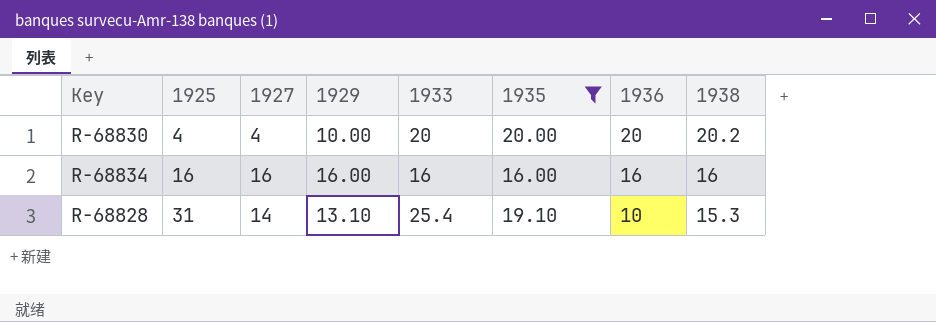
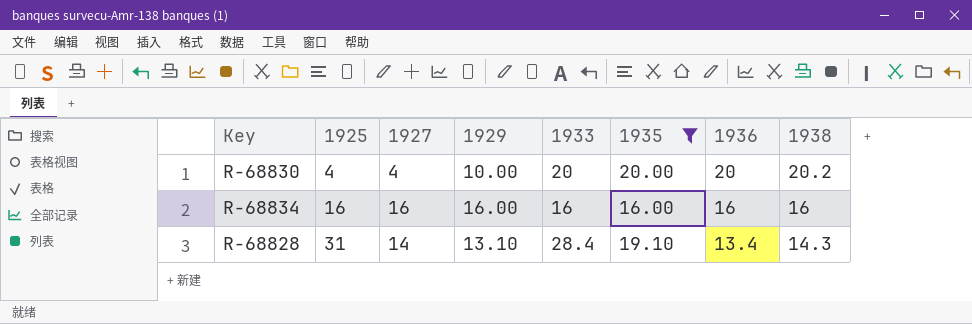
R-68828 | 1933: 25.4 -> 28.4
R-68828 | 1936: 10 -> 13.4
R-68828 | 1938: 15.3 -> 14.3

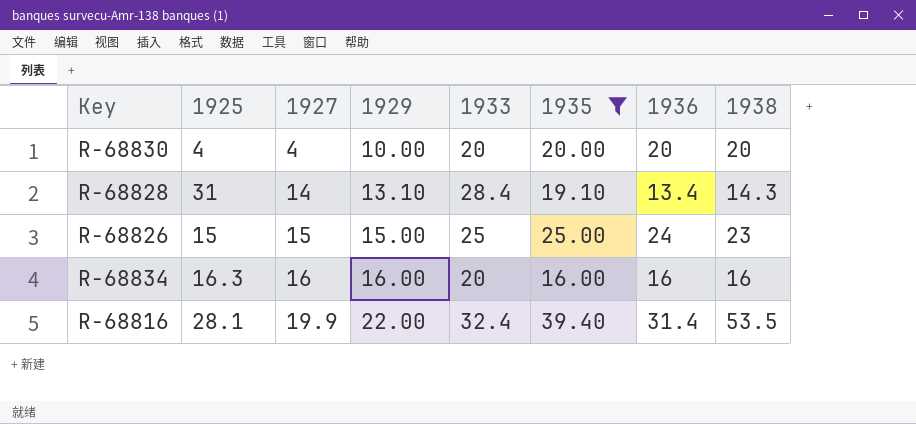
row order: 1925 ascending -> 1927 ascending
R-68830 | 1938: 20.2 -> 20
row R-68826: none -> 15 | 15 | 15.00 | 25 | 25.00 | 24 | 23
R-68834 | 1925: 16 -> 16.3
R-68834 | 1933: 16 -> 20
row R-68816: none -> 28.1 | 19.9 | 22.00 | 32.4 | 39.40 | 31.4 | 53.5

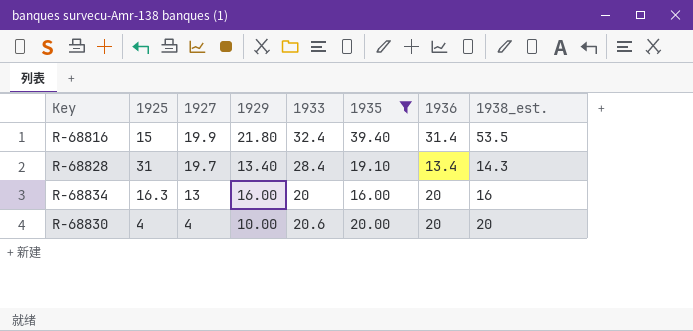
row order: 1927 ascending -> 1927 descending
column name: 1938 -> 1938_est.
row R-68826: 15 | 15 | 15.00 | 25 | 25.00 | 24 | 23 -> none
R-68816 | 1925: 28.1 -> 15
R-68816 | 1929: 22.00 -> 21.80
R-68828 | 1927: 14 -> 19.7
R-68828 | 1929: 13.10 -> 13.40
R-68834 | 1927: 16 -> 13
R-68834 | 1936: 16 -> 20
R-68830 | 1933: 20 -> 20.6

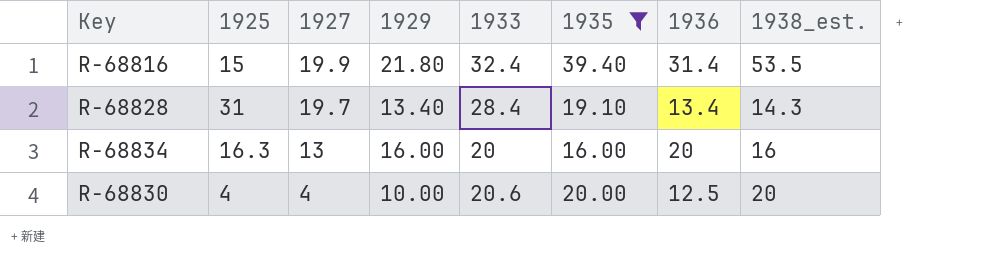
R-68830 | 1936: 20 -> 12.5

